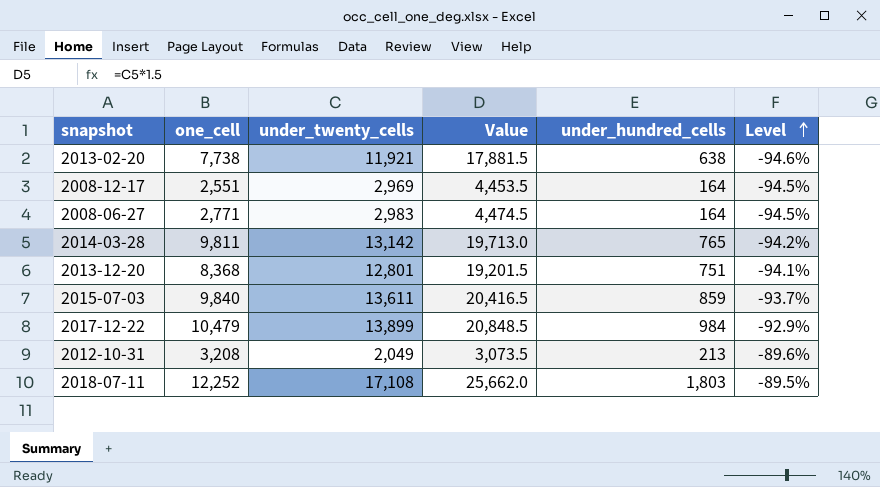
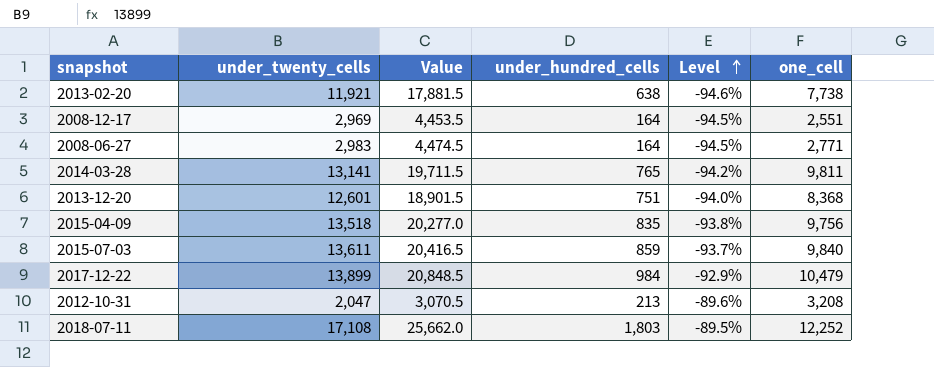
column one_cell | position: 2 -> 6
2014-03-28 | under_twenty_cells: 13,142 -> 13,141
2014-03-28 | Value: 19,713.0 -> 19,711.5
2013-12-20 | under_twenty_cells: 12,801 -> 12,601
2013-12-20 | Value: 19,201.5 -> 18,901.5
2013-12-20 | Level: -94.1% -> -94.0%
row 2015-04-09: none -> 13,518 | 20,277.0 | 835 | -93.8% | 9,756
2012-10-31 | under_twenty_cells: 2,049 -> 2,047
2012-10-31 | Value: 3,073.5 -> 3,070.5

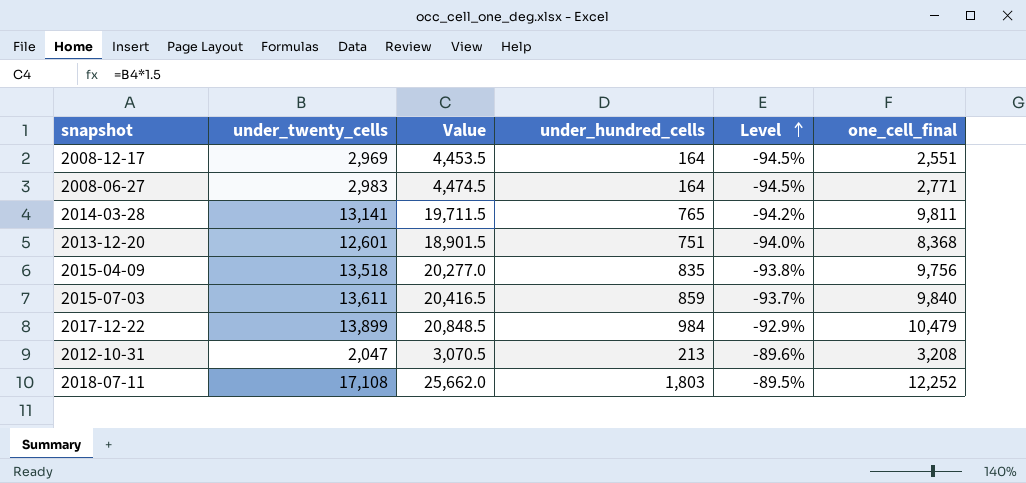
column name: one_cell -> one_cell_final
row 2013-02-20: 11,921 | 17,881.5 | 638 | -94.6% | 7,738 -> none

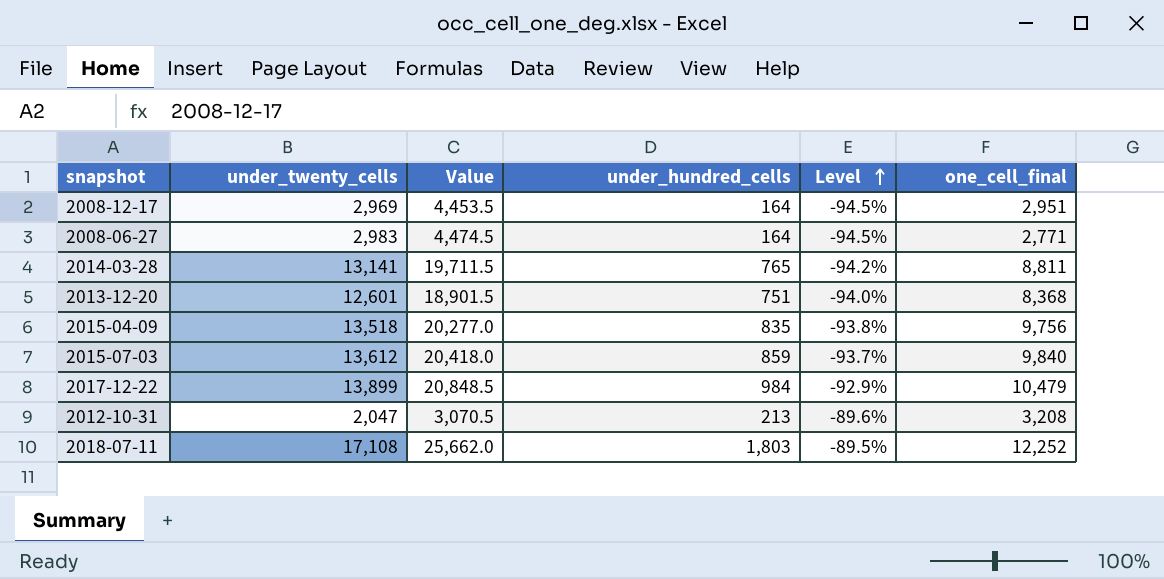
2008-12-17 | one_cell_final: 2,551 -> 2,951
2014-03-28 | one_cell_final: 9,811 -> 8,811
2015-07-03 | under_twenty_cells: 13,611 -> 13,612
2015-07-03 | Value: 20,416.5 -> 20,418.0

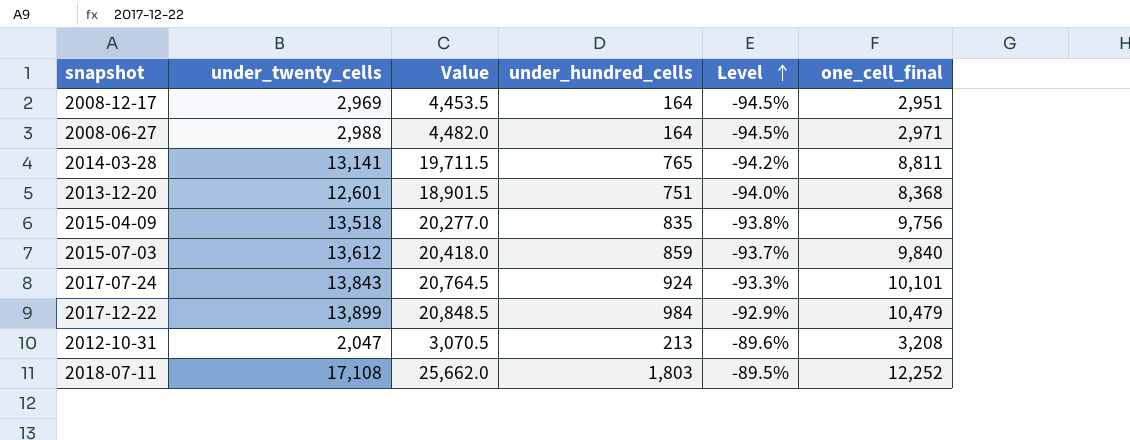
2008-06-27 | under_twenty_cells: 2,983 -> 2,988
2008-06-27 | Value: 4,474.5 -> 4,482.0
2008-06-27 | one_cell_final: 2,771 -> 2,971
row 2017-07-24: none -> 13,843 | 20,764.5 | 924 | -93.3% | 10,101

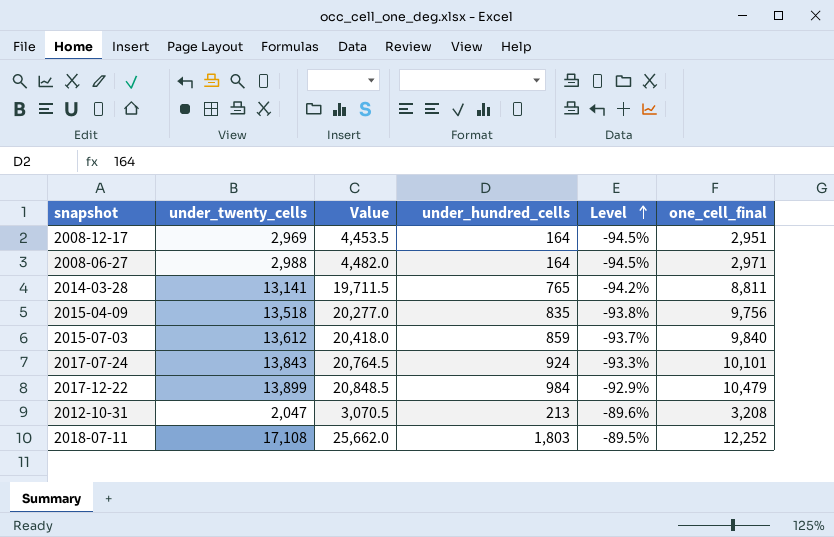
row 2013-12-20: 12,601 | 18,901.5 | 751 | -94.0% | 8,368 -> none

